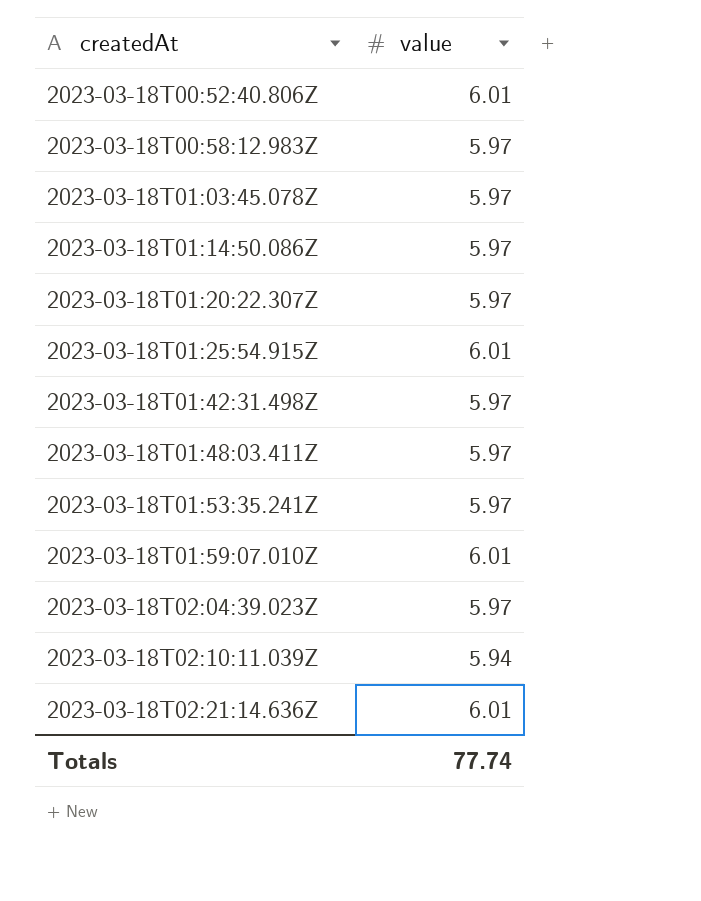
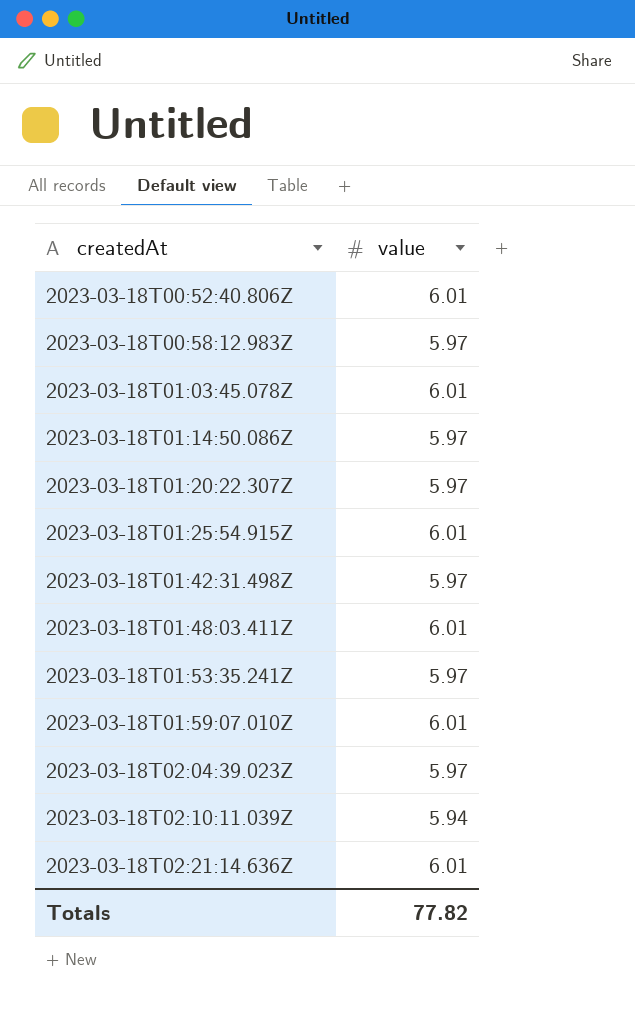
2023-03-18T01:03:45.078Z | value: 5.97 -> 6.01
2023-03-18T01:48:03.411Z | value: 5.97 -> 6.01
Totals | value: 77.74 -> 77.82

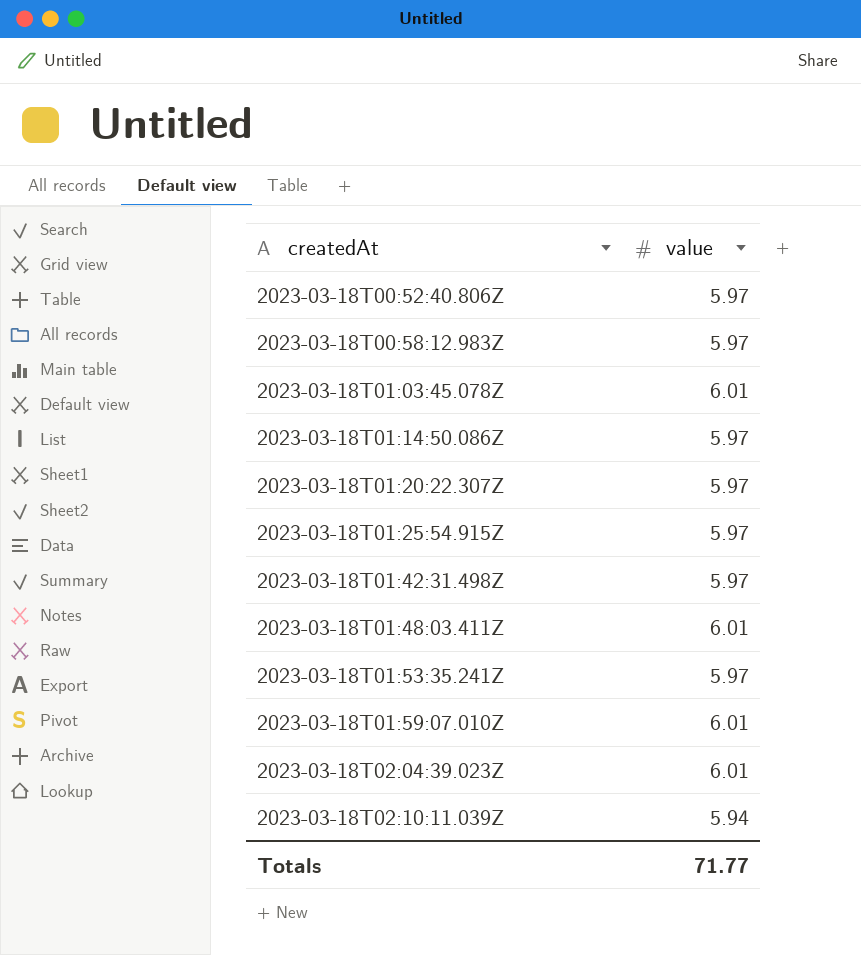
row 2023-03-18T02:21:14.636Z: 6.01 -> none
2023-03-18T00:52:40.806Z | value: 6.01 -> 5.97
2023-03-18T01:25:54.915Z | value: 6.01 -> 5.97
2023-03-18T02:04:39.023Z | value: 5.97 -> 6.01
Totals | value: 77.82 -> 71.77

